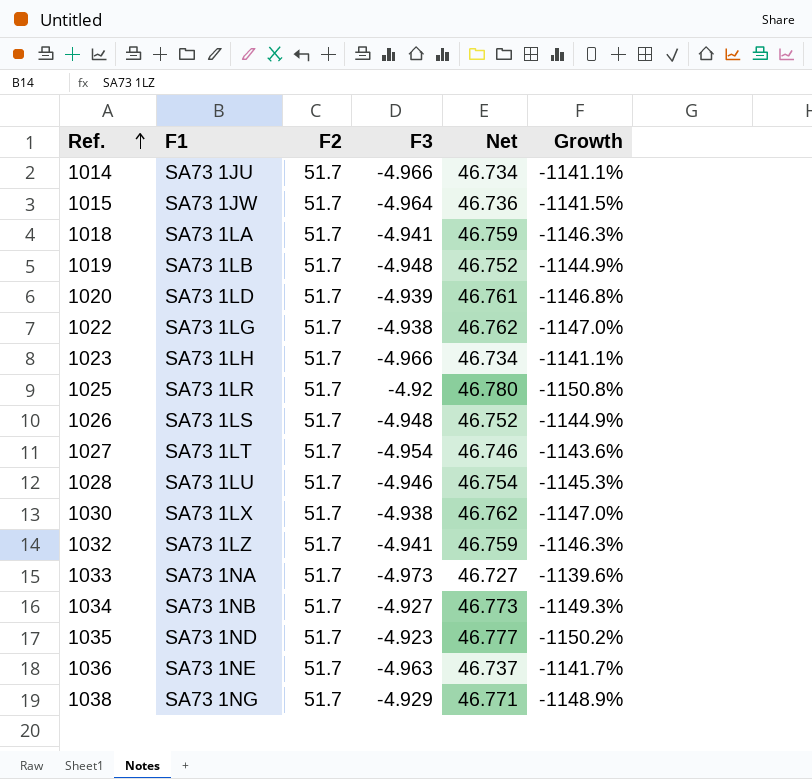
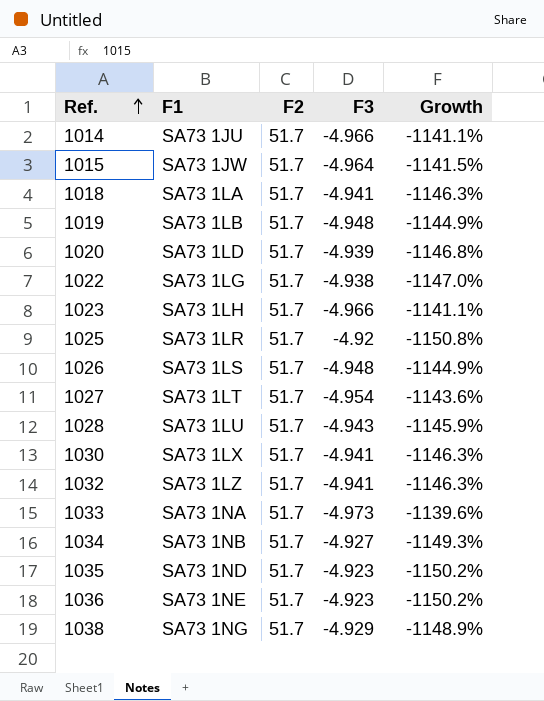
column Net | formula: [F2] + [F3] -> none
1028 | F3: -4.946 -> -4.943
1028 | Growth: -1145.3% -> -1145.9%
1030 | F3: -4.938 -> -4.941
1030 | Growth: -1147.0% -> -1146.3%
1036 | F3: -4.963 -> -4.923
1036 | Growth: -1141.7% -> -1150.2%

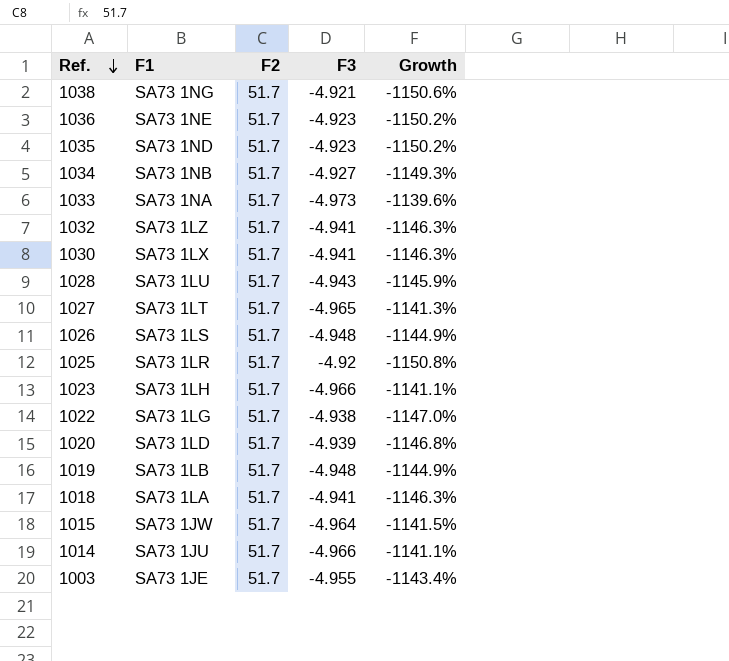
row order: Ref. ascending -> Ref. descending
1038 | F3: -4.929 -> -4.921
1038 | Growth: -1148.9% -> -1150.6%
1027 | F3: -4.954 -> -4.965
1027 | Growth: -1143.6% -> -1141.3%
row 1003: none -> SA73 1JE | 51.7 | -4.955 | -1143.4%

